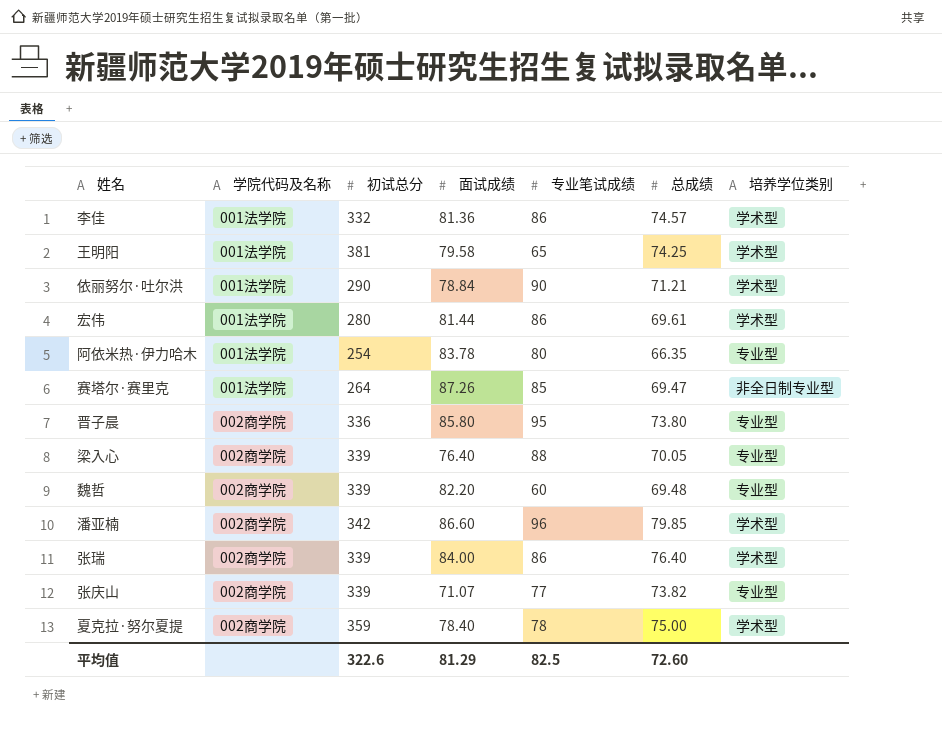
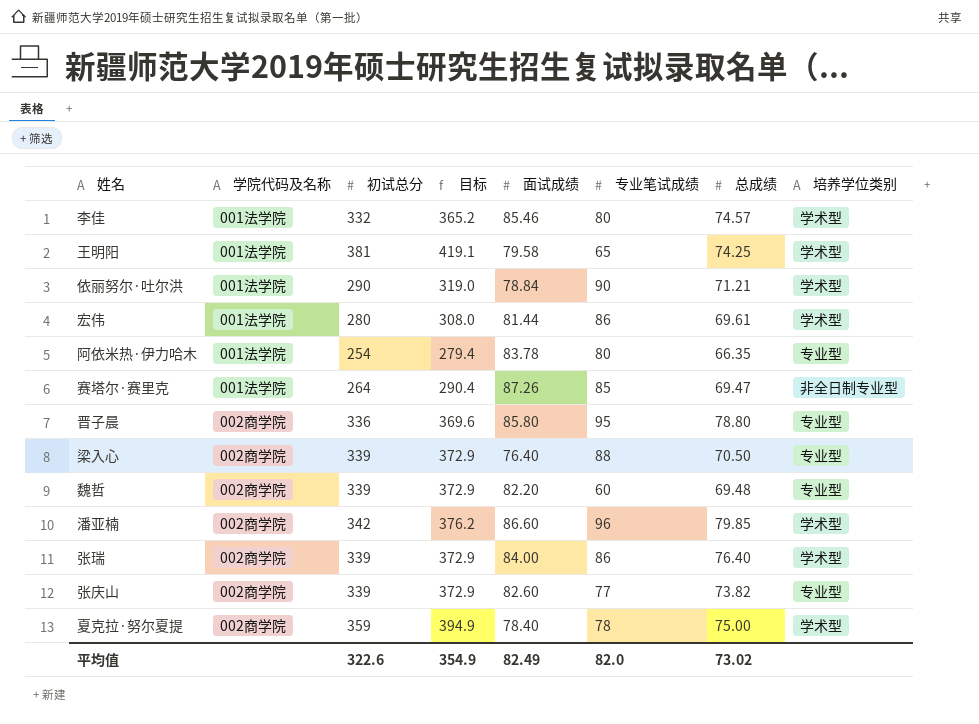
column 目标 | formula: none -> [初试总分] * 1.1
李佳 | 面试成绩: 81.36 -> 85.46
李佳 | 专业笔试成绩: 86 -> 80
晋子晨 | 总成绩: 73.80 -> 78.80
梁入心 | 总成绩: 70.05 -> 70.50
张庆山 | 面试成绩: 71.07 -> 82.60
平均值 | 面试成绩: 81.29 -> 82.49
平均值 | 专业笔试成绩: 82.5 -> 82.0
平均值 | 总成绩: 72.60 -> 73.02

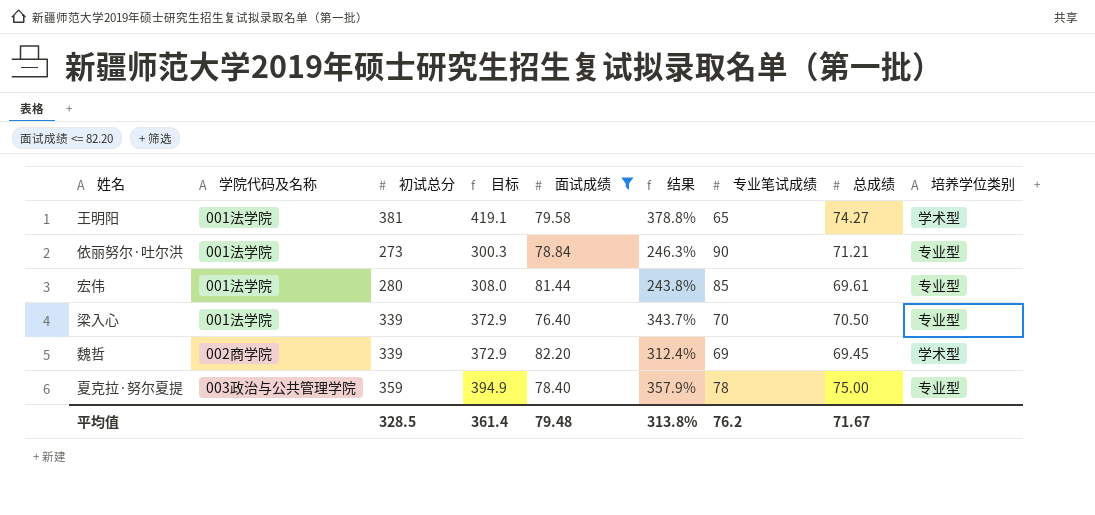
filter: none -> 面试成绩 <= 82.20
column 结果 | formula: none -> ([初试总分] - [面试成绩]) / [面试成绩]
王明阳 | 总成绩: 74.25 -> 74.27
依丽努尔·吐尔洪 | 初试总分: 290 -> 273
依丽努尔·吐尔洪 | 目标: 319.0 -> 300.3
依丽努尔·吐尔洪 | 培养学位类别: 学术型 -> 专业型
宏伟 | 专业笔试成绩: 86 -> 85
宏伟 | 培养学位类别: 学术型 -> 专业型
梁入心 | 学院代码及名称: 002商学院 -> 001法学院
梁入心 | 专业笔试成绩: 88 -> 70
魏哲 | 专业笔试成绩: 60 -> 69
魏哲 | 总成绩: 69.48 -> 69.45
魏哲 | 培养学位类别: 专业型 -> 学术型
夏克拉·努尔夏提 | 学院代码及名称: 002商学院 -> 003政治与公共管理学院
夏克拉·努尔夏提 | 培养学位类别: 学术型 -> 专业型
平均值 | 初试总分: 322.6 -> 328.5
平均值 | 目标: 354.9 -> 361.4
平均值 | 面试成绩: 82.49 -> 79.48
平均值 | 专业笔试成绩: 82.0 -> 76.2
平均值 | 总成绩: 73.02 -> 71.67

